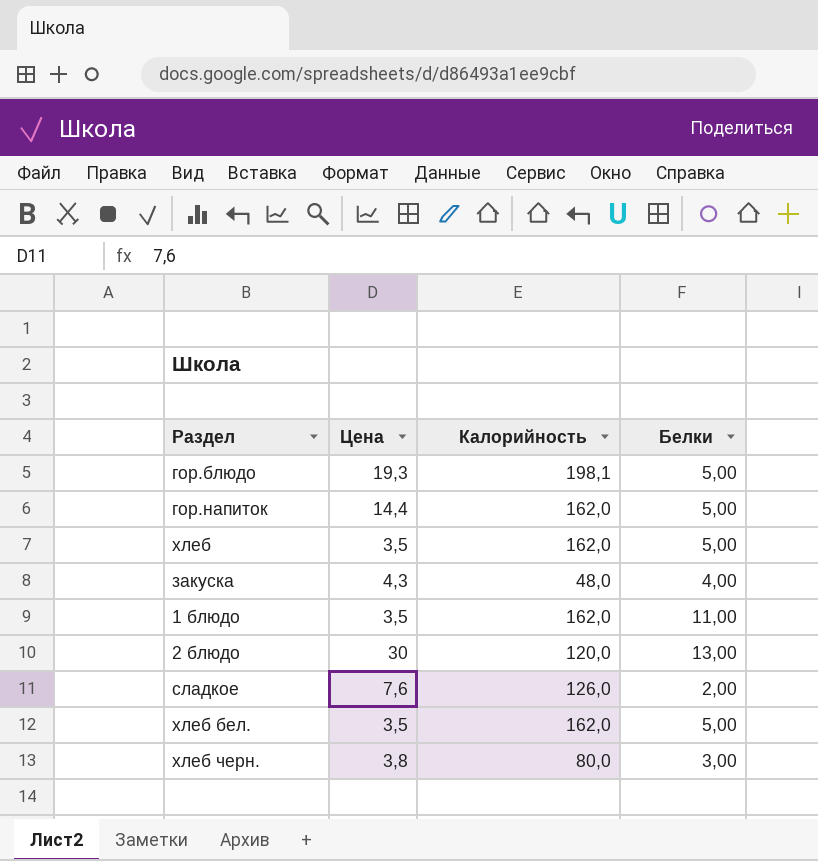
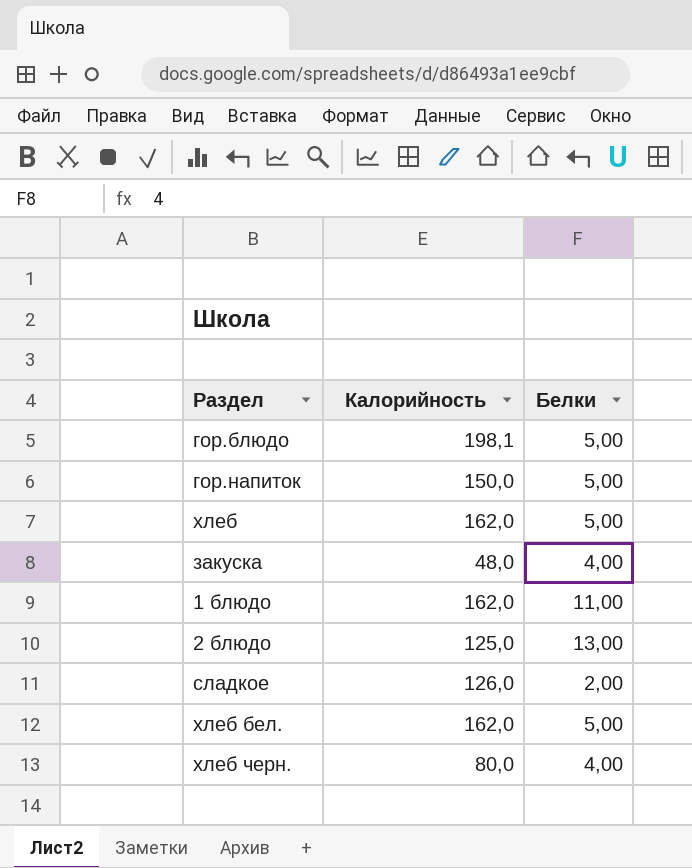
column Цена | position: 2 -> none
гор.напиток | Калорийность: 162,0 -> 150,0
2 блюдо | Калорийность: 120,0 -> 125,0
хлеб черн. | Белки: 3,00 -> 4,00

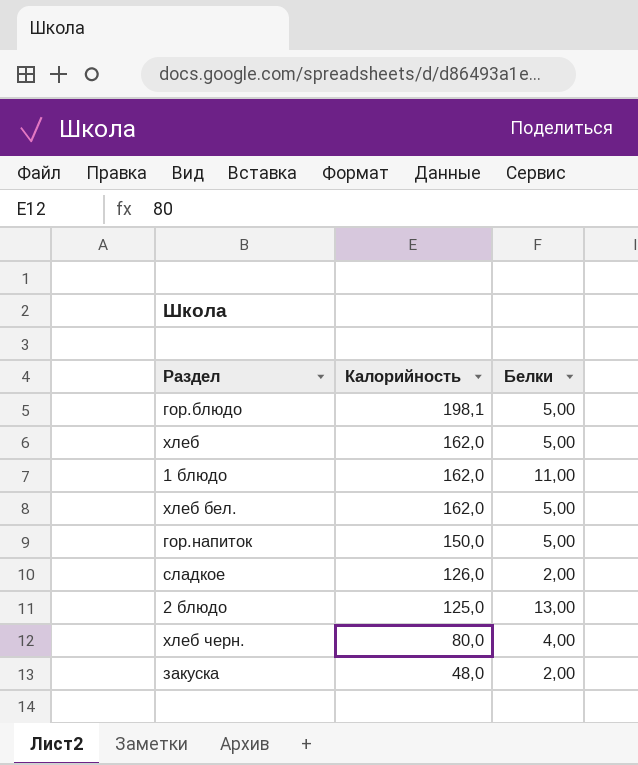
row order: none -> Калорийность descending
закуска | Белки: 4,00 -> 2,00

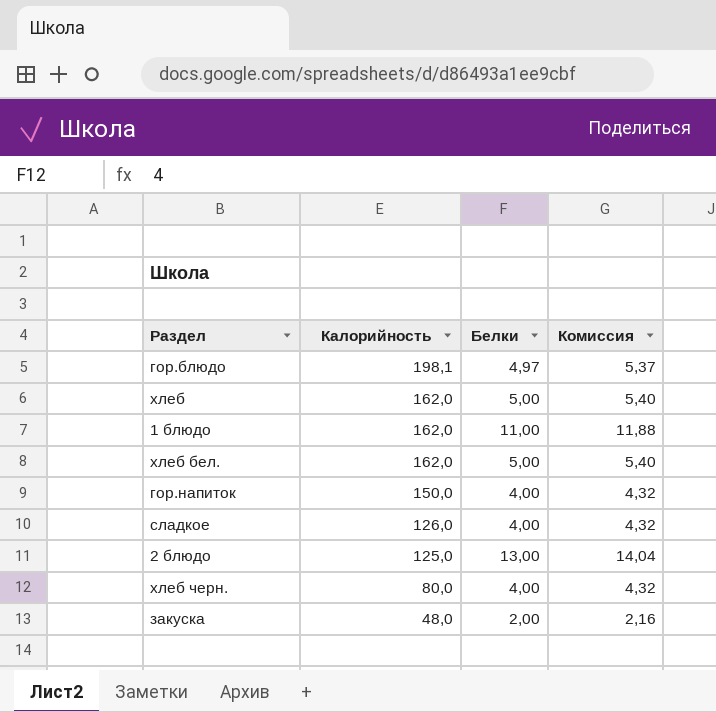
column Комиссия | formula: none -> [Белки] * 1,08
гор.блюдо | Белки: 5,00 -> 4,97
гор.напиток | Белки: 5,00 -> 4,00
сладкое | Белки: 2,00 -> 4,00

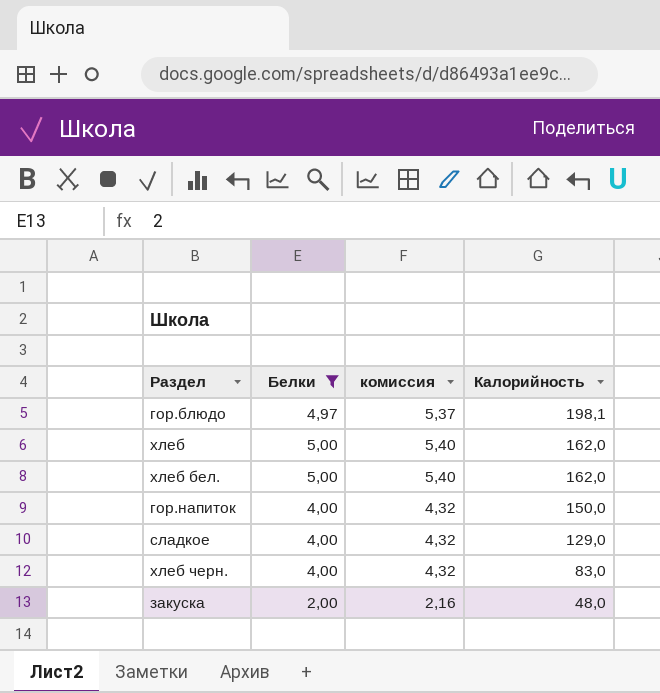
filter: none -> Белки <= 5,00
column name: Комиссия -> комиссия
column Калорийность | position: 2 -> 4
сладкое | Калорийность: 126,0 -> 129,0
хлеб черн. | Калорийность: 80,0 -> 83,0

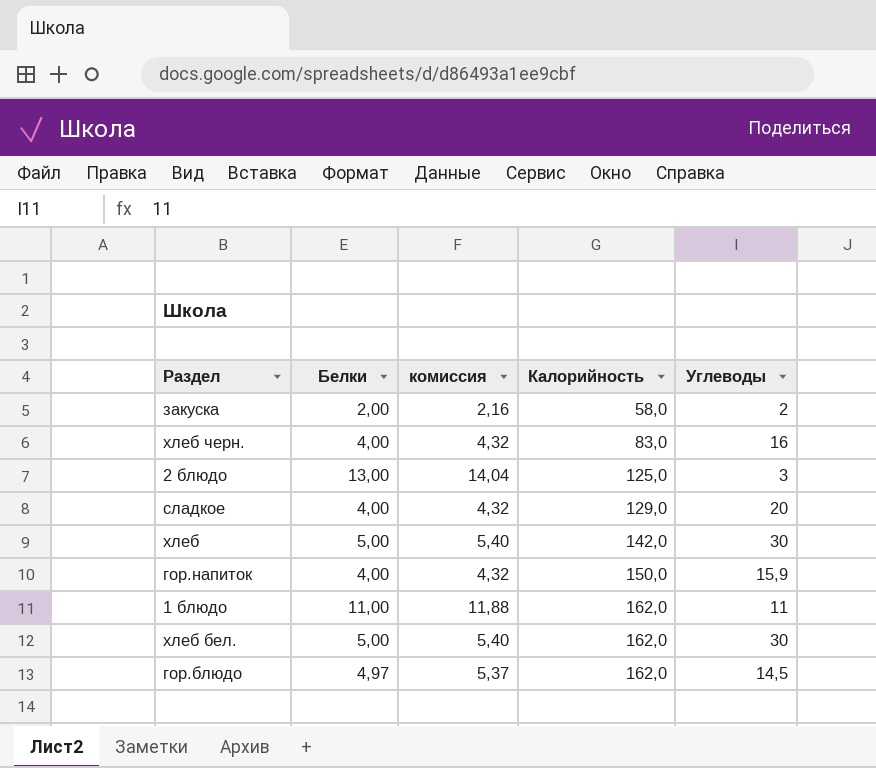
filter: Белки <= 5,00 -> none
row order: Калорийность descending -> Калорийность ascending
column Углеводы | position: none -> 5
закуска | Калорийность: 48,0 -> 58,0
хлеб | Калорийность: 162,0 -> 142,0
гор.блюдо | Калорийность: 198,1 -> 162,0

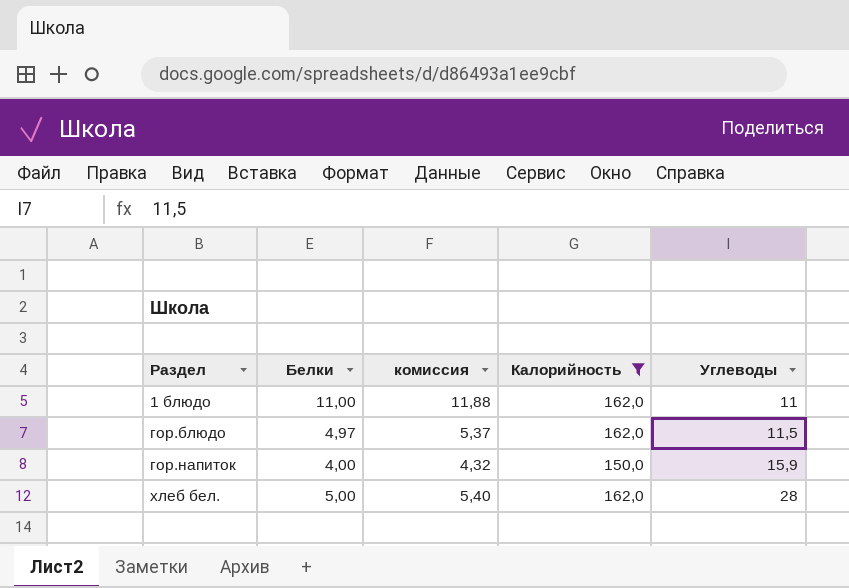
filter: none -> Калорийность >= 150,0
row order: Калорийность ascending -> Раздел ascending
гор.блюдо | Углеводы: 14,5 -> 11,5
хлеб бел. | Углеводы: 30 -> 28

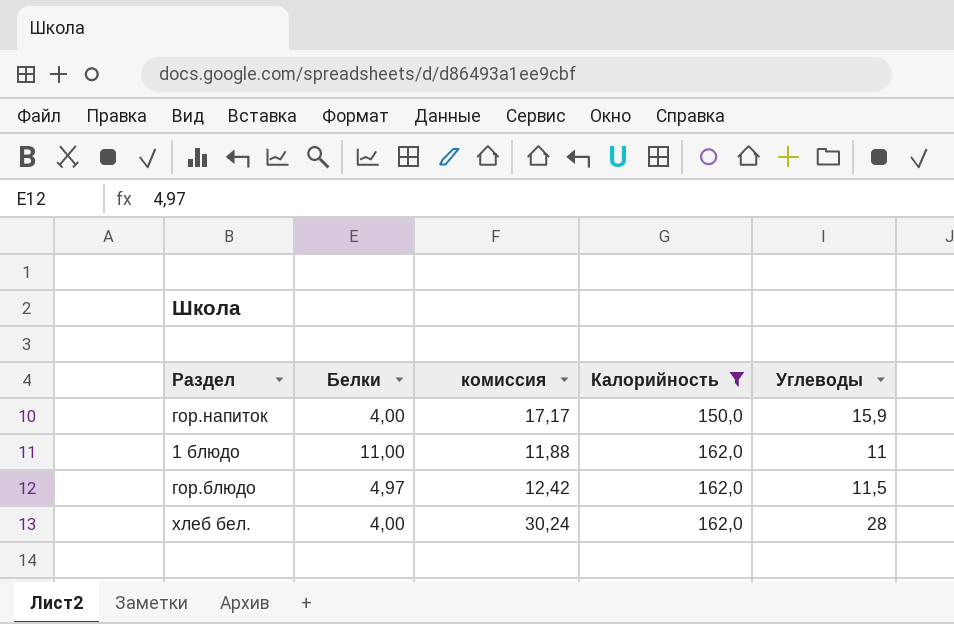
row order: Раздел ascending -> Калорийность ascending
column комиссия | formula: [Белки] * 1,08 -> [Углеводы] * 1,08
хлеб бел. | Белки: 5,00 -> 4,00

